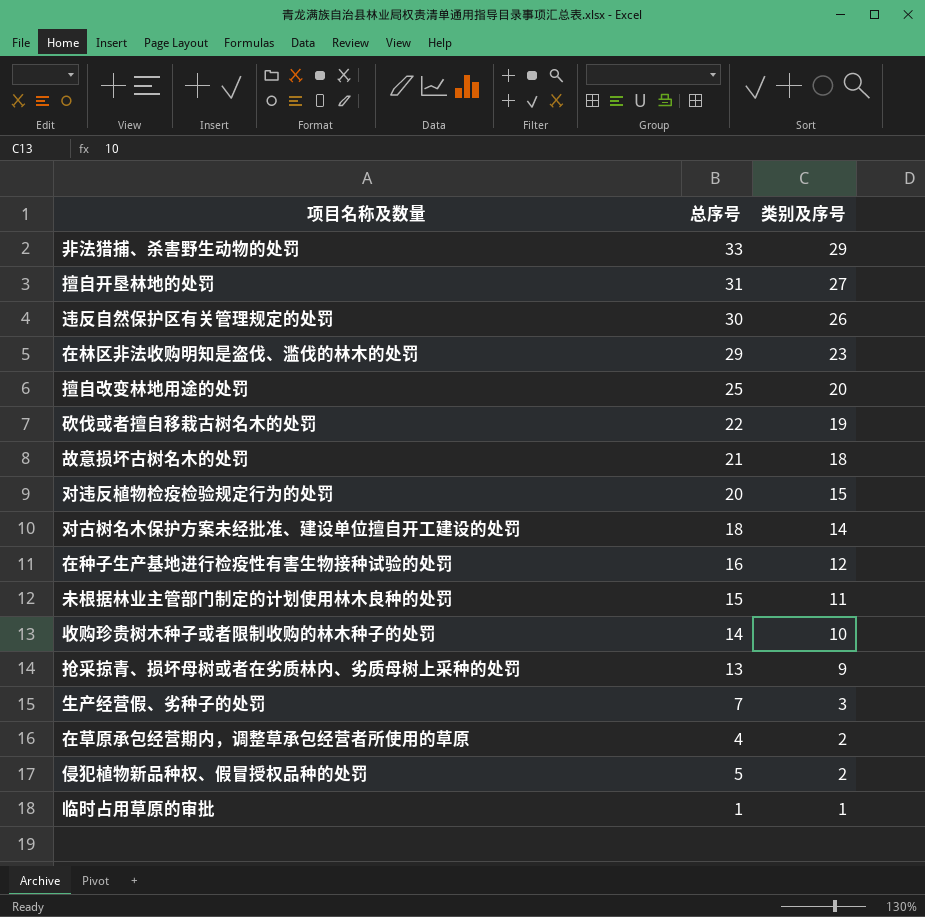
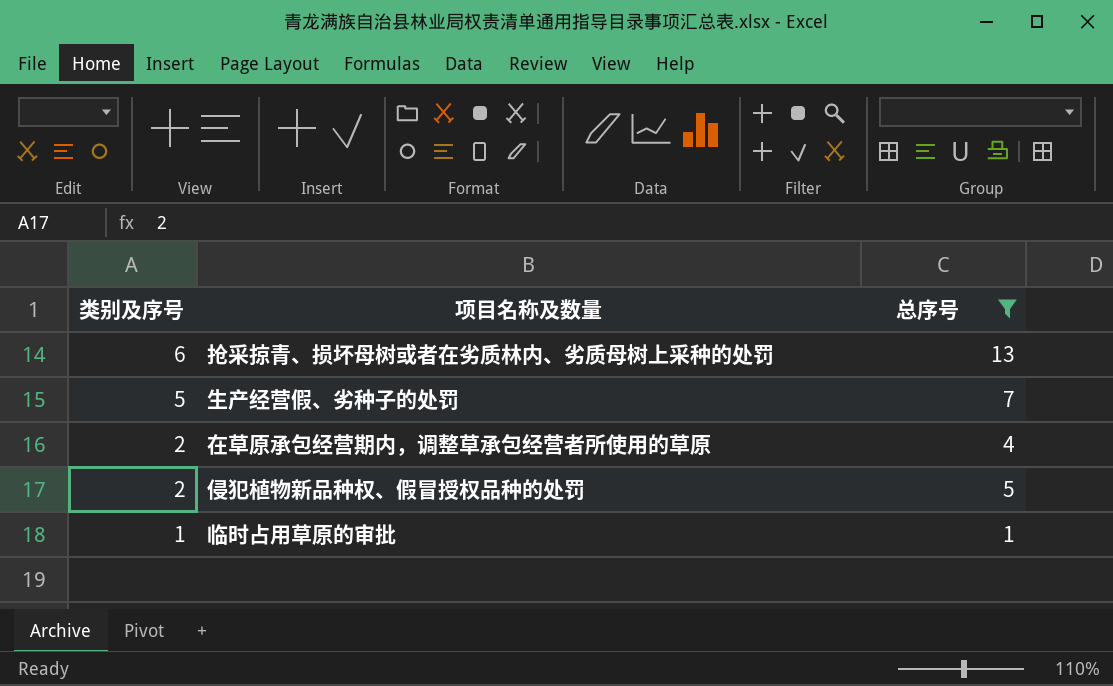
filter: none -> 总序号 <= 13
column 类别及序号 | position: 3 -> 1
抢采掠青、损坏母树或者在劣质林内、劣质母树上采种的处罚 | 类别及序号: 9 -> 6
生产经营假、劣种子的处罚 | 类别及序号: 3 -> 5

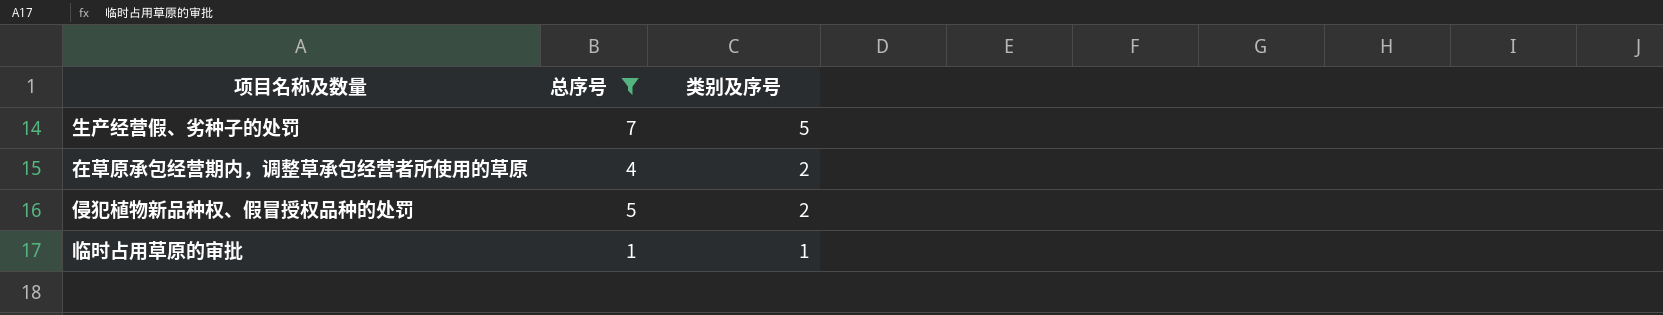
column 类别及序号 | position: 1 -> 3
row 抢采掠青、损坏母树或者在劣质林内、劣质母树上采种的处罚: 6 | 13 -> none

